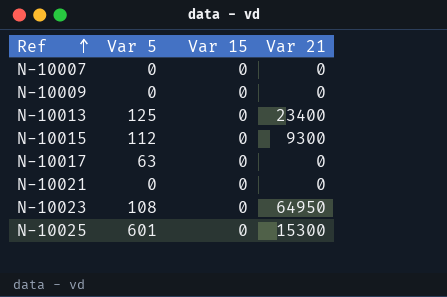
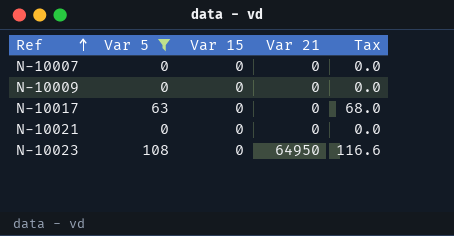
filter: none -> Var 5 <= 108
column Tax | formula: none -> [Var 5] * 1.08

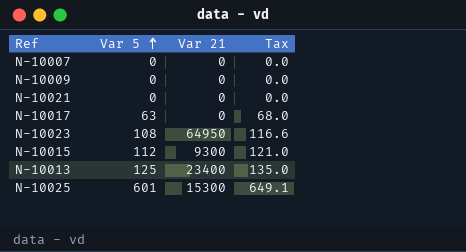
filter: Var 5 <= 108 -> none
row order: Ref ascending -> Var 5 ascending
column Var 15 | position: 3 -> none

